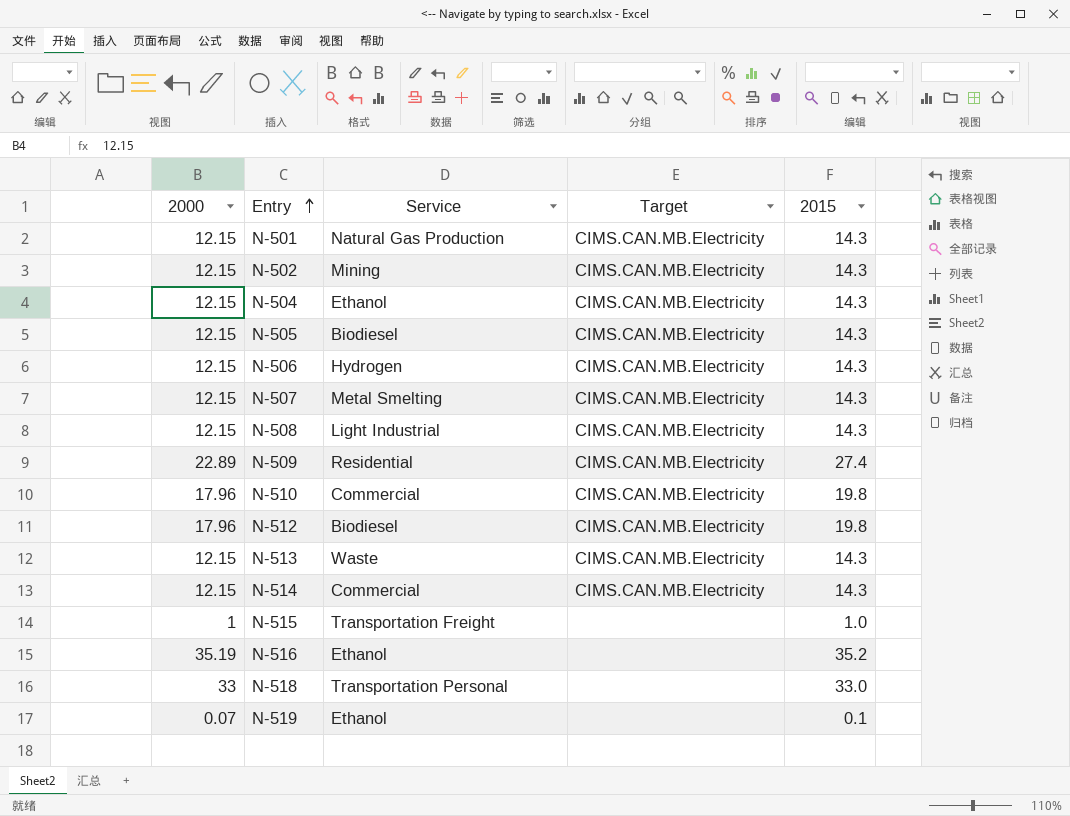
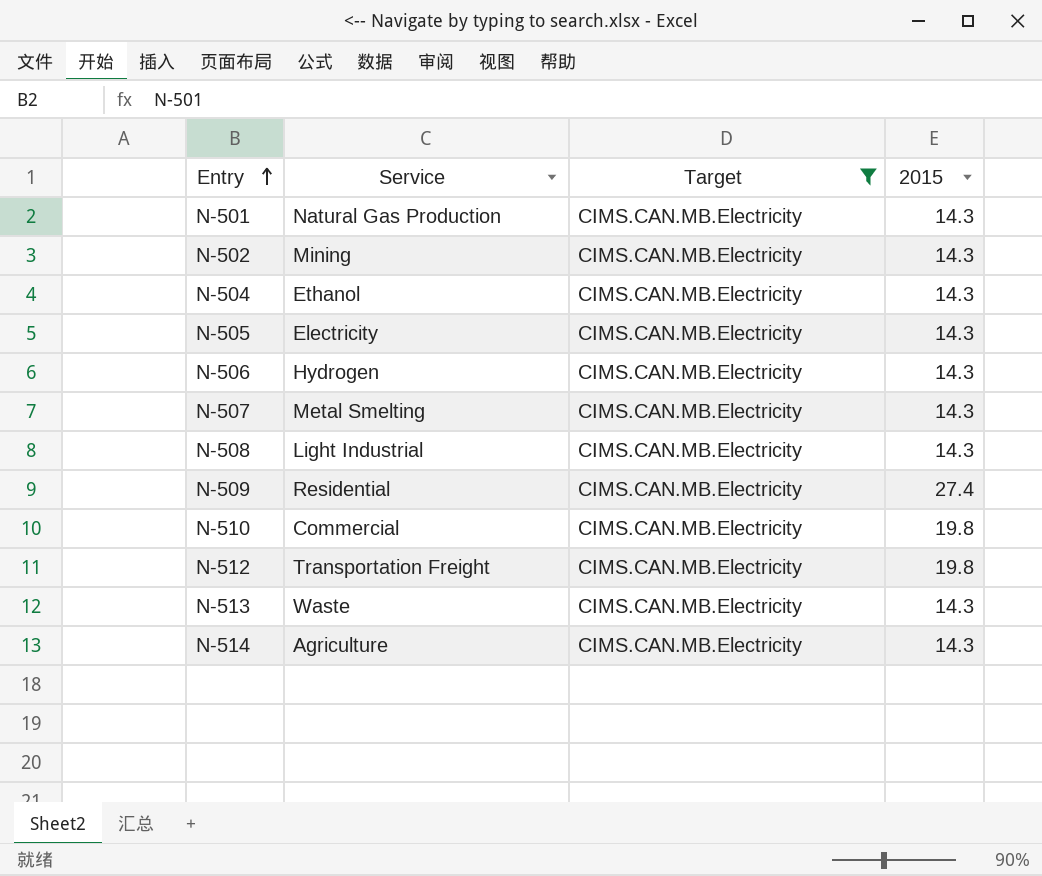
filter: none -> Target = CIMS.CAN.MB.Electricity
column 2000 | position: 1 -> none
N-505 | Service: Biodiesel -> Electricity
N-512 | Service: Biodiesel -> Transportation Freight
N-514 | Service: Commercial -> Agriculture

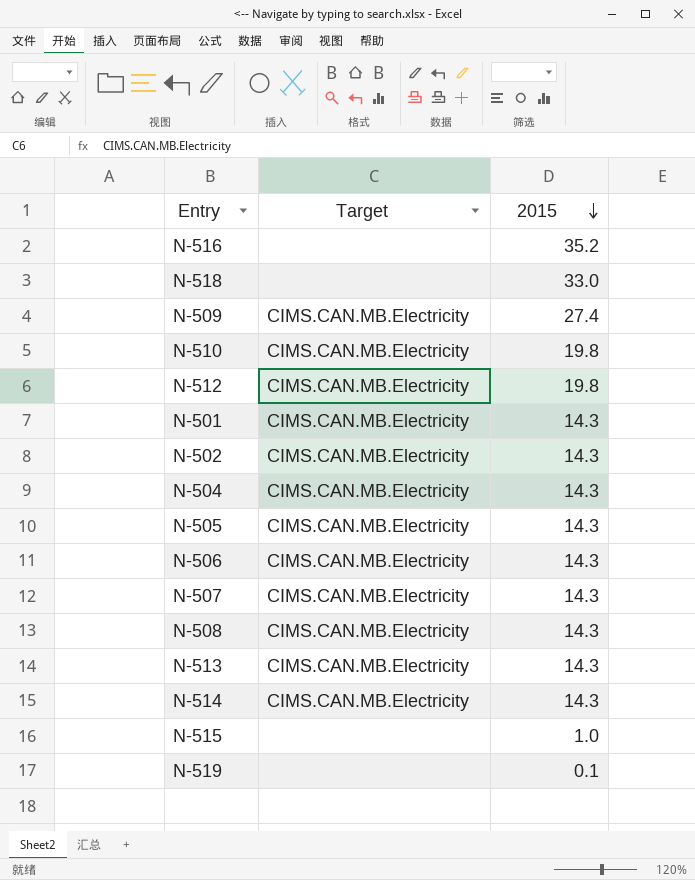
filter: Target = CIMS.CAN.MB.Electricity -> none
row order: Entry ascending -> 2015 descending
column Service | position: 2 -> none

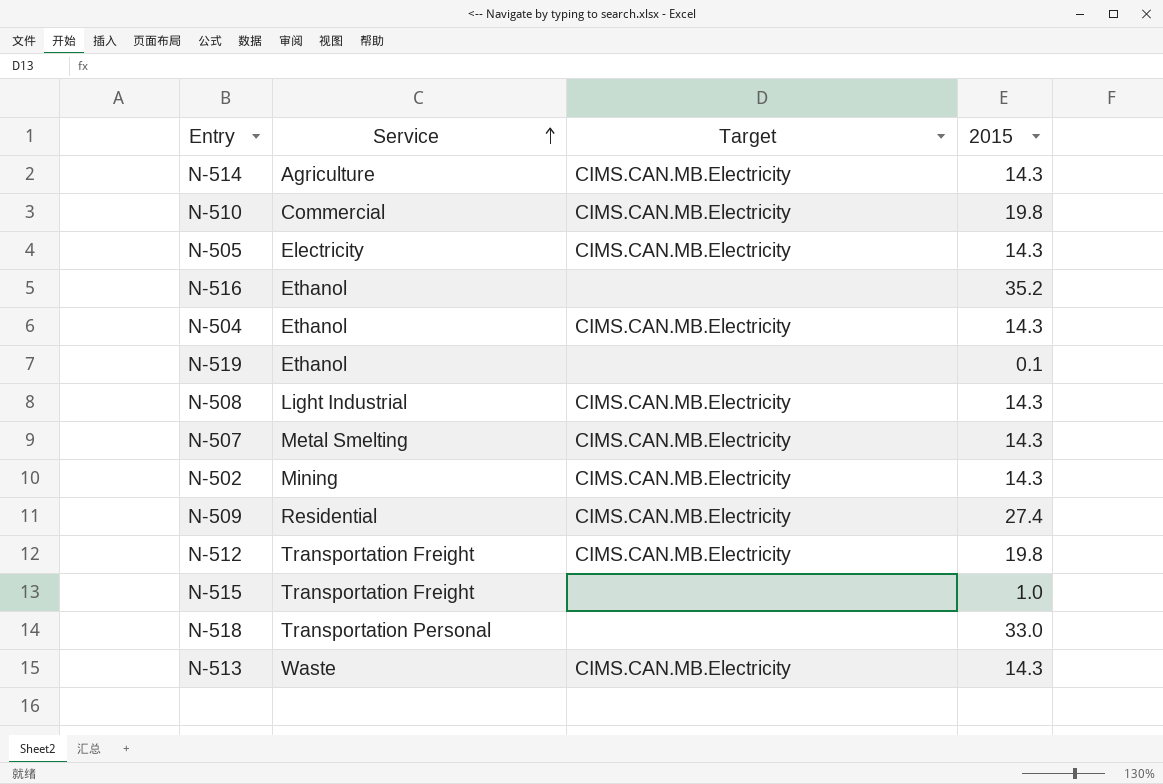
row order: 2015 descending -> Service ascending
column Service | position: none -> 2
row N-501: CIMS.CAN.MB.Electricity | 14.3 -> none
row N-506: CIMS.CAN.MB.Electricity | 14.3 -> none

